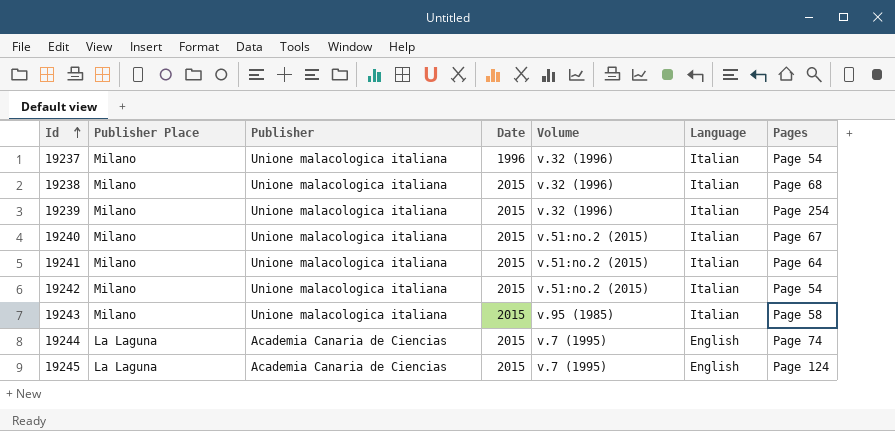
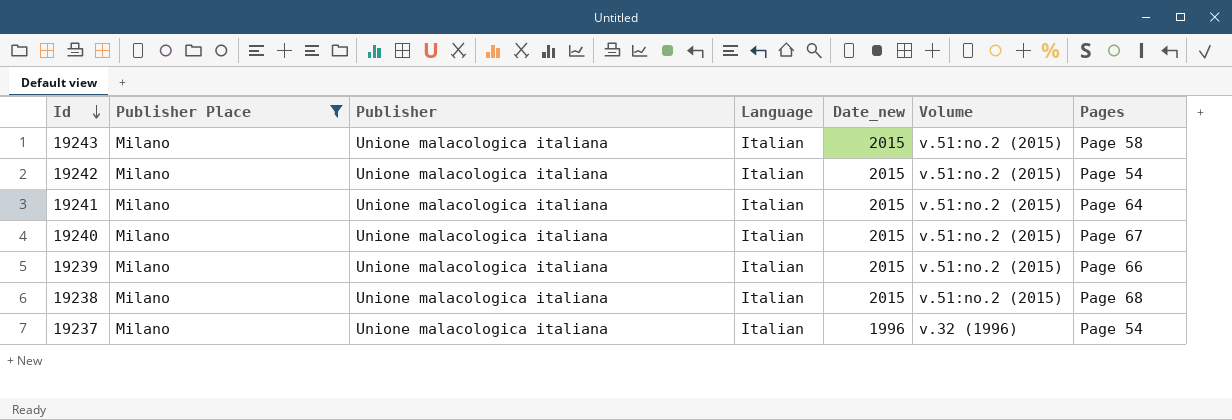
filter: none -> Publisher Place = Milano
row order: Id ascending -> Id descending
column Language | position: 6 -> 4
column name: Date -> Date_new
19243 | Volume: v.95 (1985) -> v.51:no.2 (2015)
19239 | Volume: v.32 (1996) -> v.51:no.2 (2015)
19239 | Pages: Page 254 -> Page 66
19238 | Volume: v.32 (1996) -> v.51:no.2 (2015)

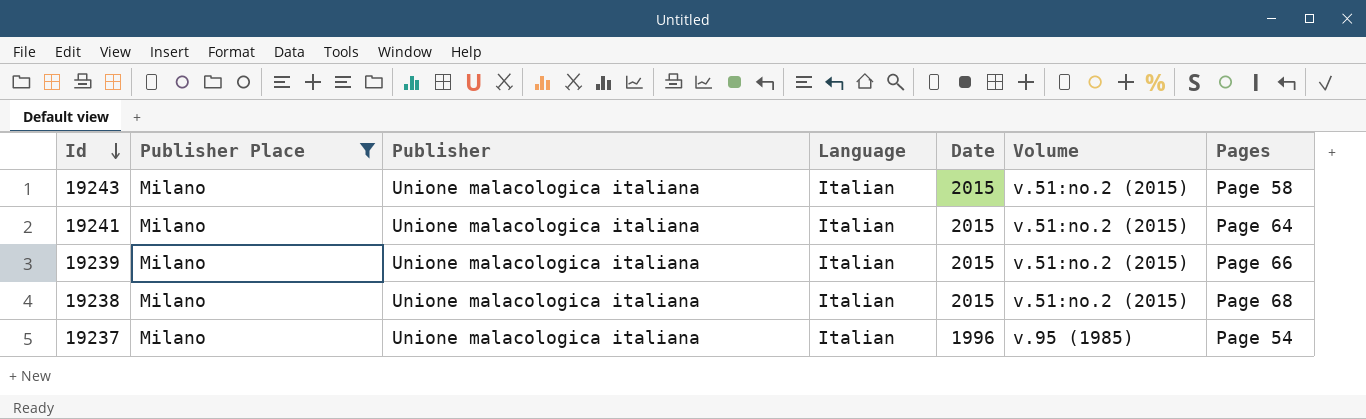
column name: Date_new -> Date
row 19242: Milano | Unione malacologica italiana | Italian | 2015 | v.51:no.2 (2015) | Page 54 -> none
row 19240: Milano | Unione malacologica italiana | Italian | 2015 | v.51:no.2 (2015) | Page 67 -> none
19237 | Volume: v.32 (1996) -> v.95 (1985)

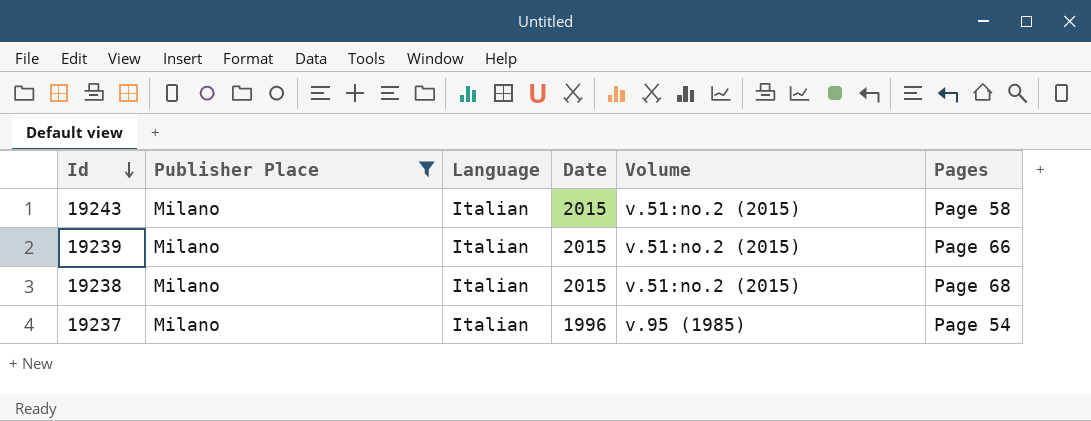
column Publisher | position: 3 -> none
row 19241: Milano | Unione malacologica italiana | Italian | 2015 | v.51:no.2 (2015) | Page 64 -> none

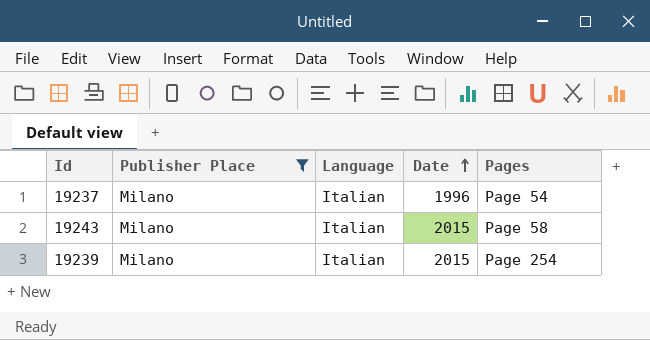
row order: Id descending -> Date ascending
column Volume | position: 5 -> none
row 19238: Milano | Italian | 2015 | v.51:no.2 (2015) | Page 68 -> none
19239 | Pages: Page 66 -> Page 254

